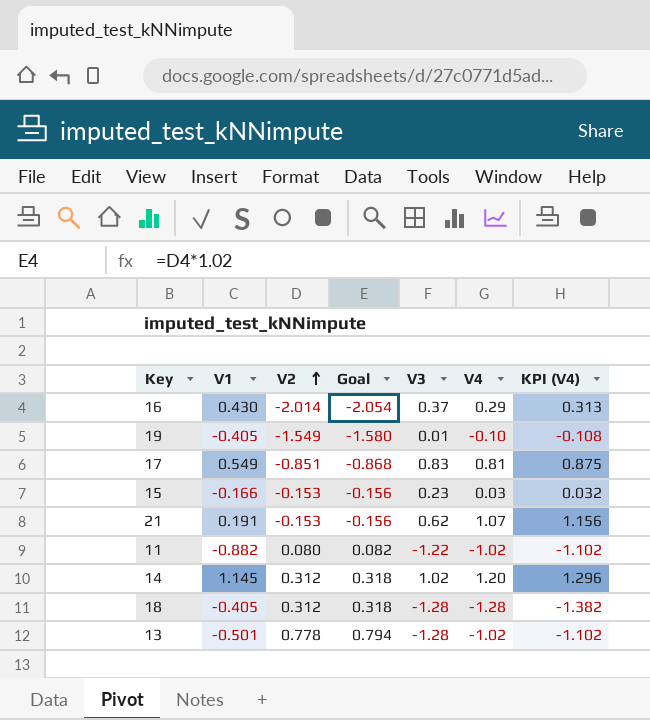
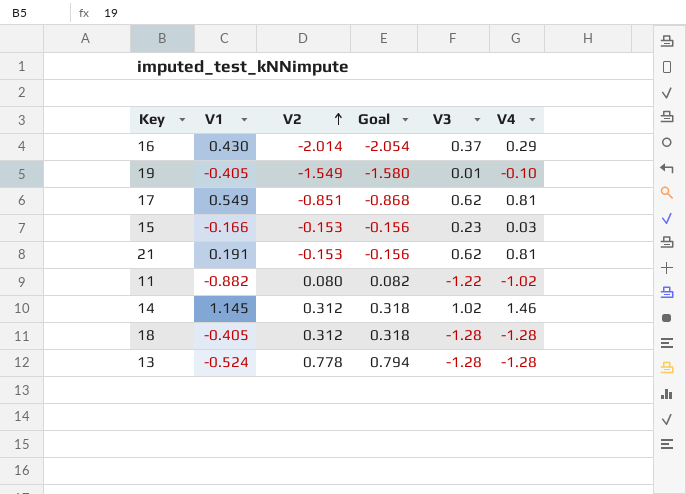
column KPI (V4) | formula: [V4] * 1.08 -> none
17 | V3: 0.83 -> 0.62
21 | V4: 1.07 -> 0.81
14 | V4: 1.20 -> 1.46
13 | V1: -0.501 -> -0.524
13 | V4: -1.02 -> -1.28

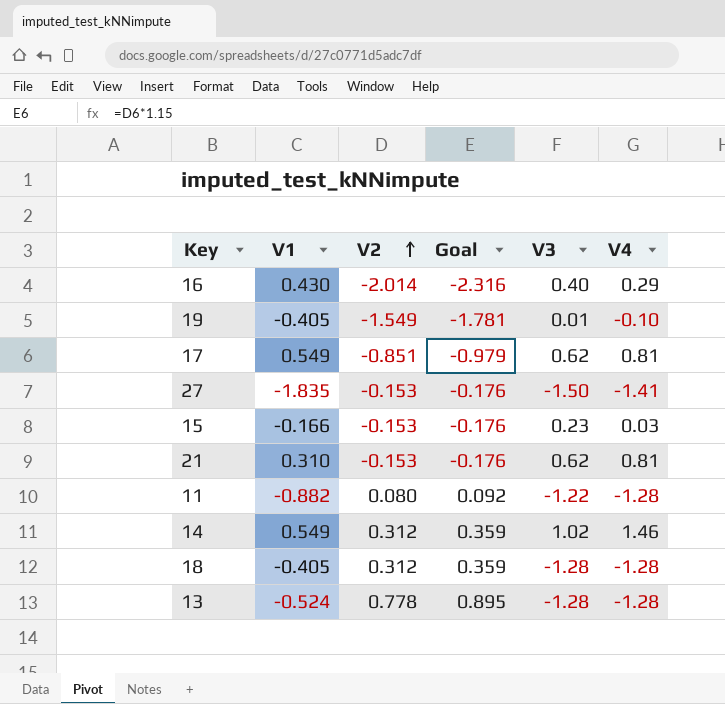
column Goal | formula: [V2] * 1.02 -> [V2] * 1.15
16 | V3: 0.37 -> 0.40
row 27: none -> -1.835 | -0.153 | -0.176 | -1.50 | -1.41
21 | V1: 0.191 -> 0.310
11 | V4: -1.02 -> -1.28
14 | V1: 1.145 -> 0.549

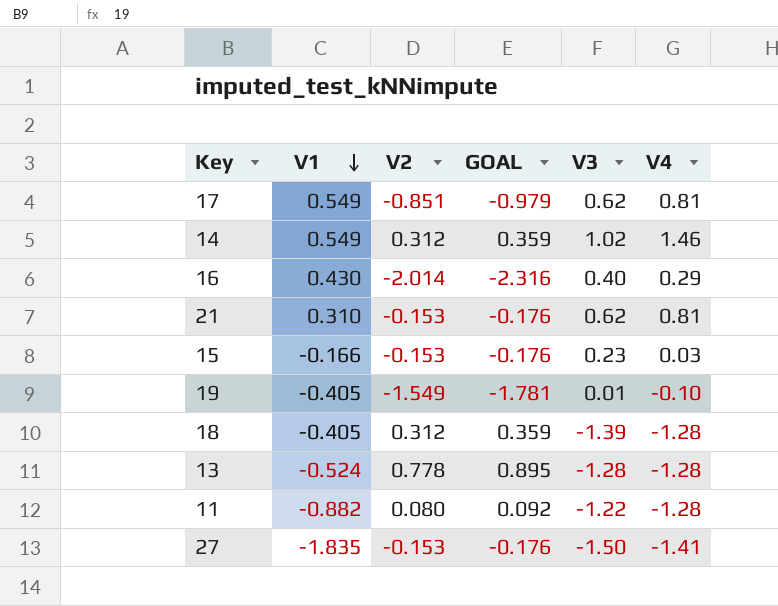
row order: V2 ascending -> V1 descending
column name: Goal -> GOAL
18 | V3: -1.28 -> -1.39

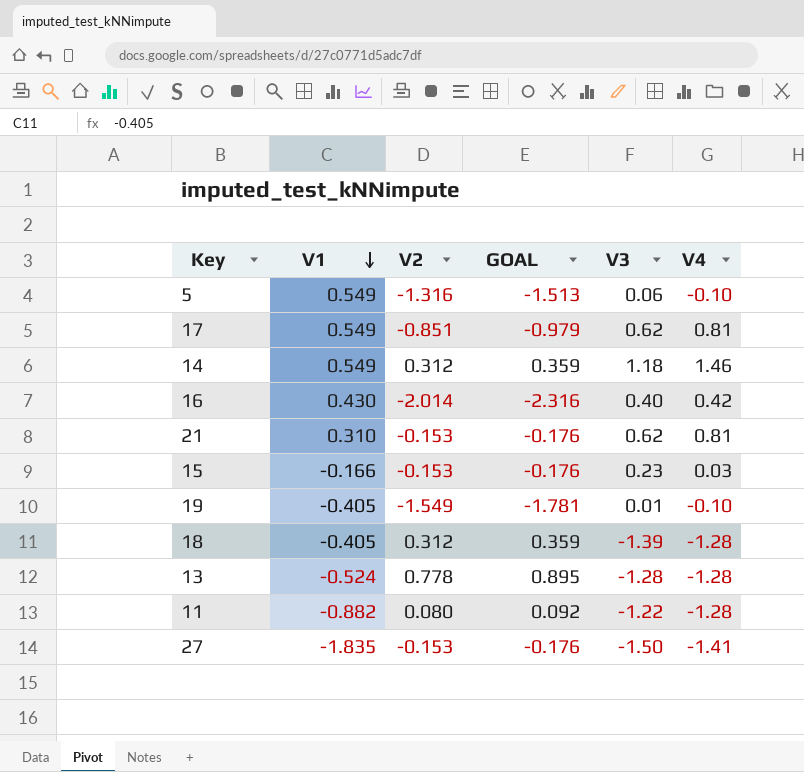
row 5: none -> 0.549 | -1.316 | -1.513 | 0.06 | -0.10
14 | V3: 1.02 -> 1.18
16 | V4: 0.29 -> 0.42

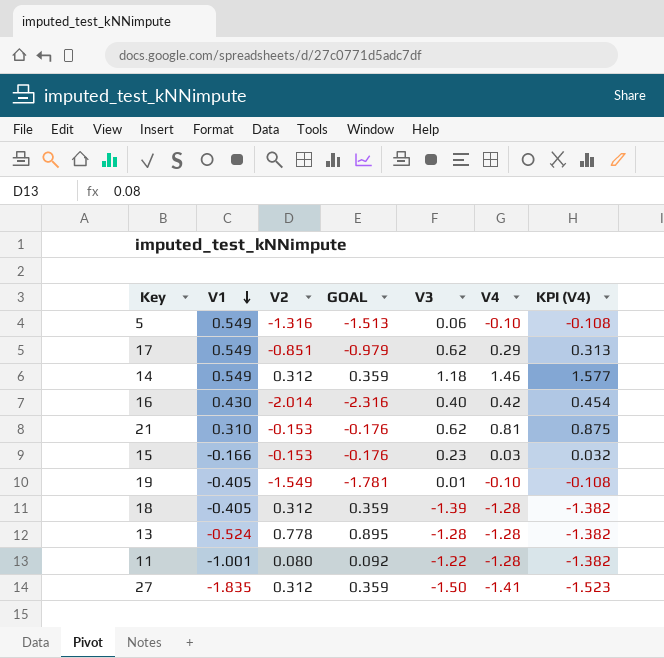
column KPI (V4) | formula: none -> [V4] * 1.08
17 | V4: 0.81 -> 0.29
11 | V1: -0.882 -> -1.001
27 | V2: -0.153 -> 0.312
27 | GOAL: -0.176 -> 0.359

